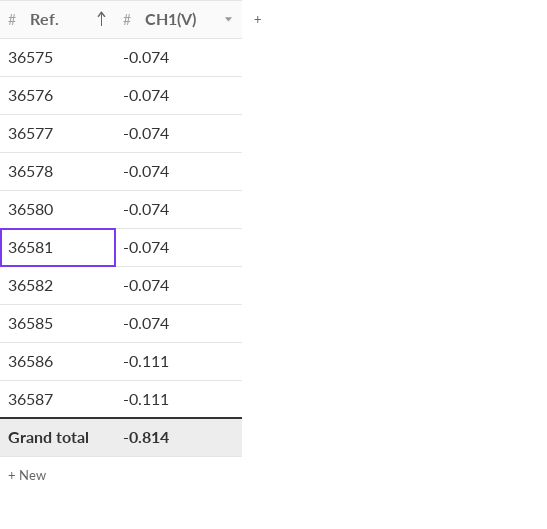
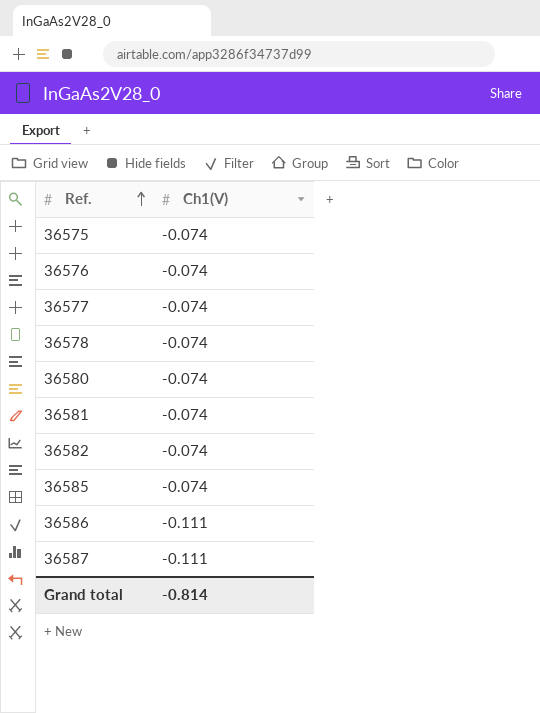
column name: CH1(V) -> Ch1(V)

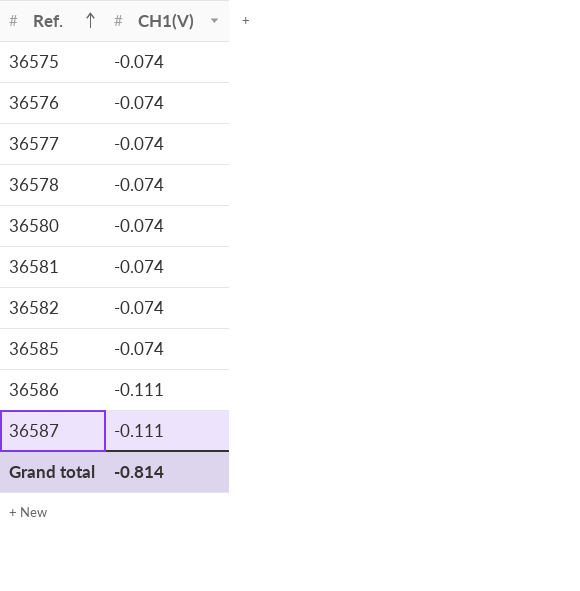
column name: Ch1(V) -> CH1(V)

